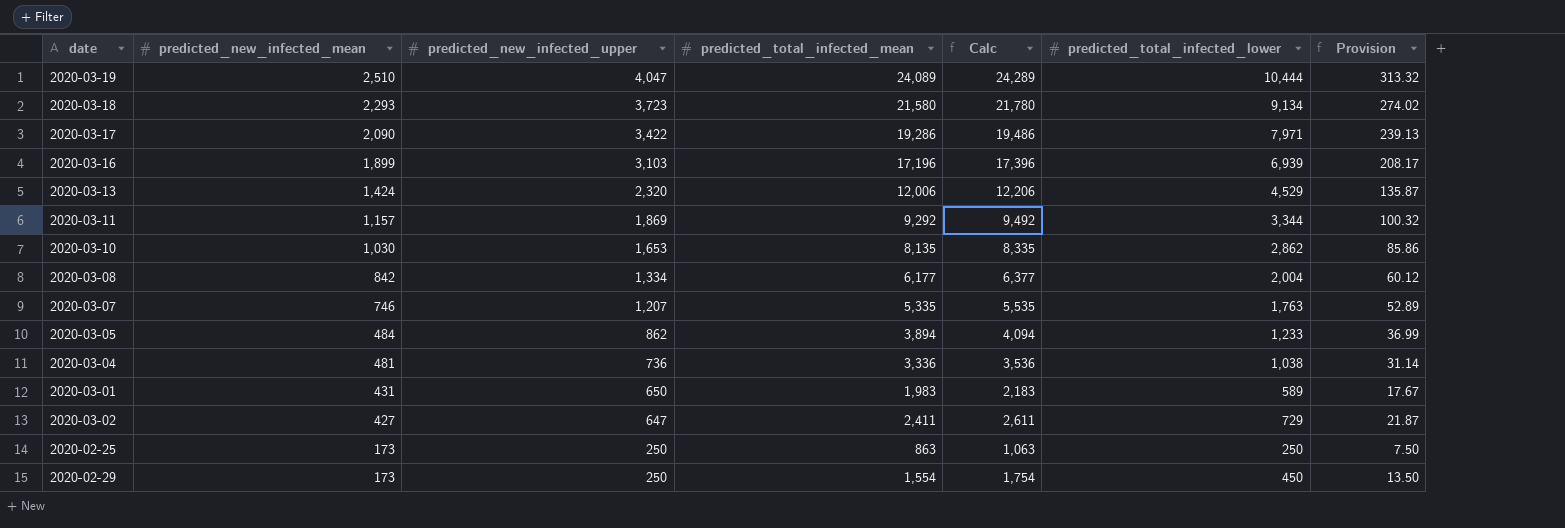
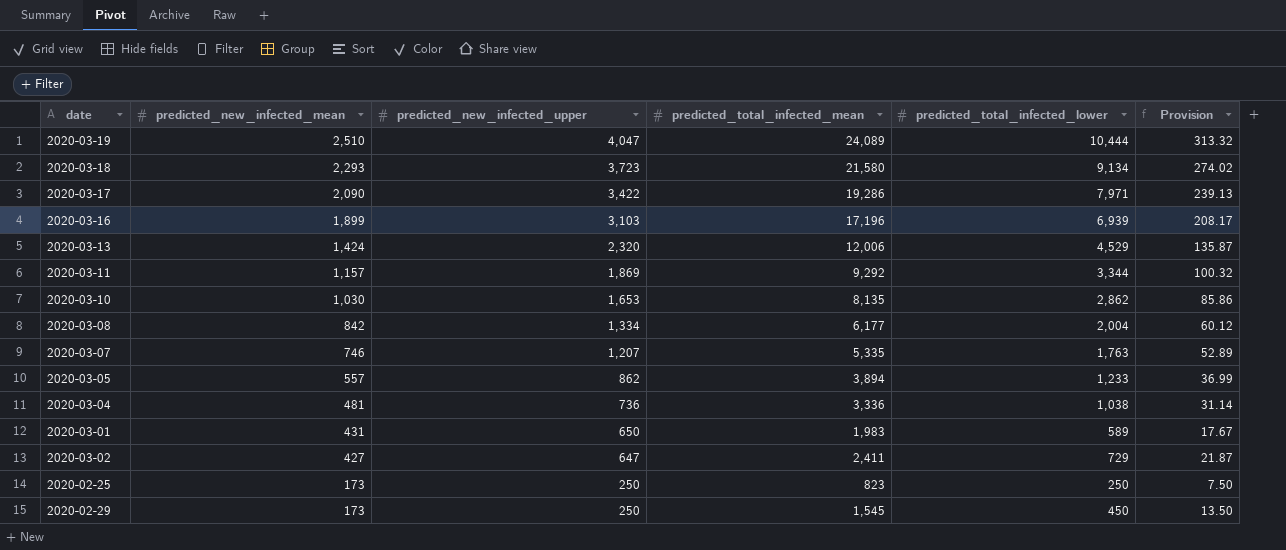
column Calc | formula: [predicted_total_infected_mean] + 200 -> none
2020-03-05 | predicted_new_infected_mean: 484 -> 557
2020-02-25 | predicted_total_infected_mean: 863 -> 823
2020-02-29 | predicted_total_infected_mean: 1,554 -> 1,545

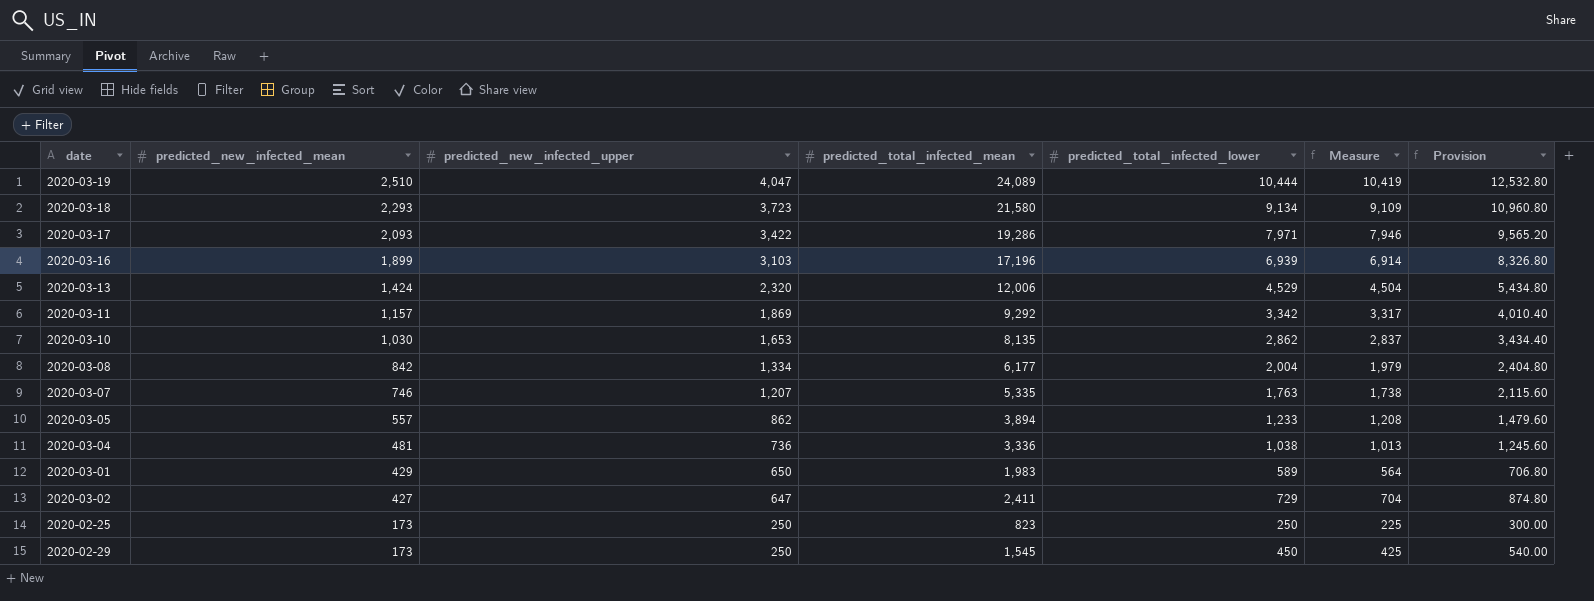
column Measure | formula: none -> [predicted_total_infected_lower] - 25
column Provision | formula: [predicted_total_infected_lower] * 0.03 -> [predicted_total_infected_lower] * 1.2
2020-03-17 | predicted_new_infected_mean: 2,090 -> 2,093
2020-03-11 | predicted_total_infected_lower: 3,344 -> 3,342
2020-03-01 | predicted_new_infected_mean: 431 -> 429

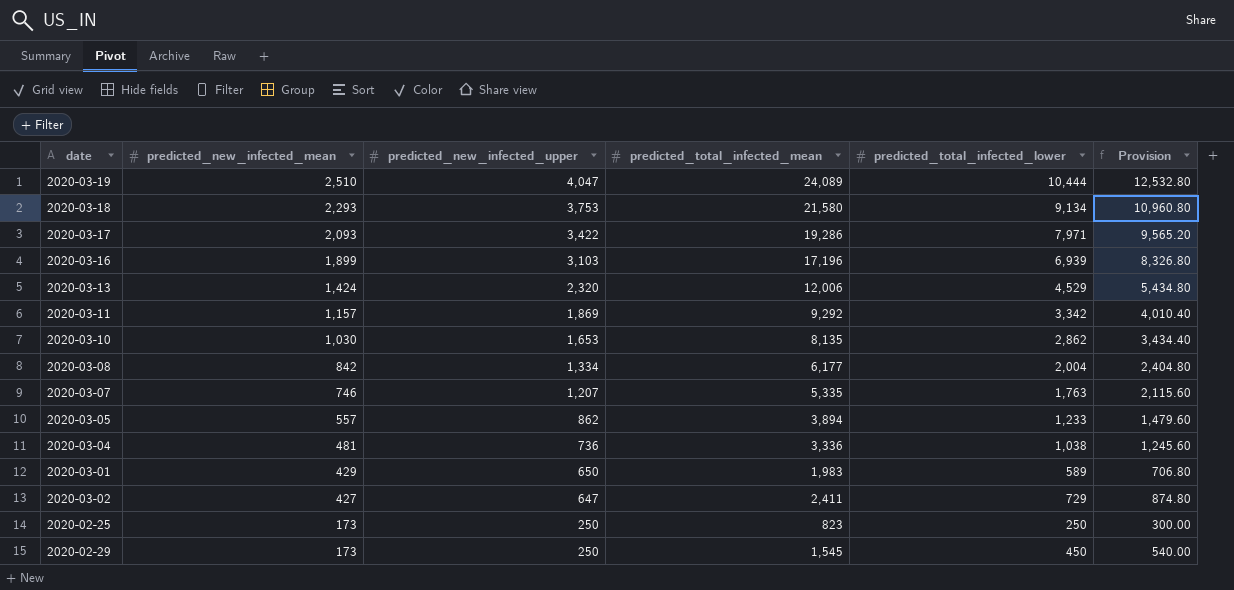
column Measure | formula: [predicted_total_infected_lower] - 25 -> none
2020-03-18 | predicted_new_infected_upper: 3,723 -> 3,753

